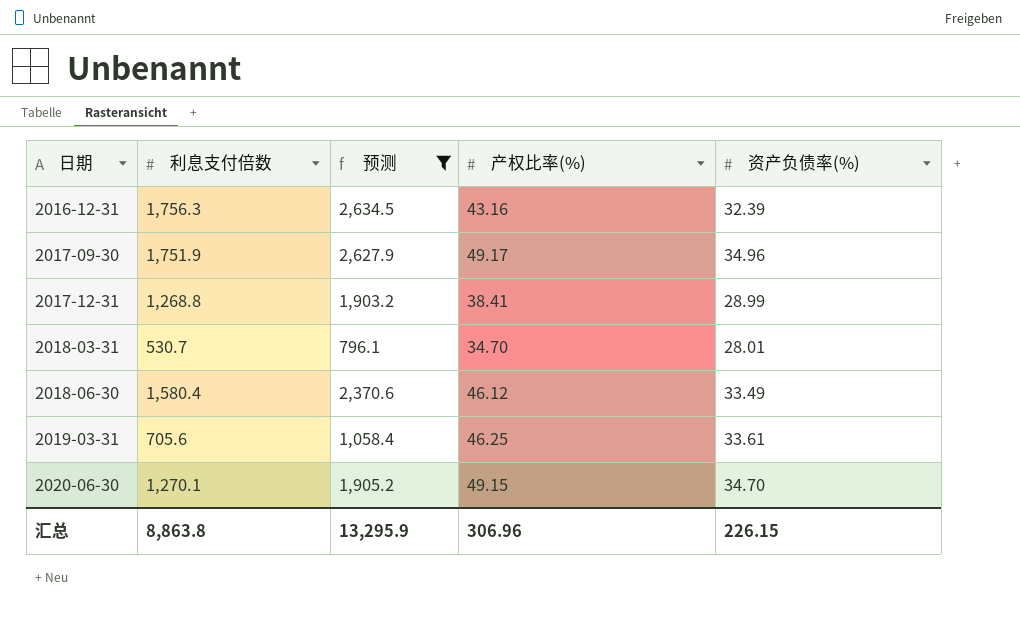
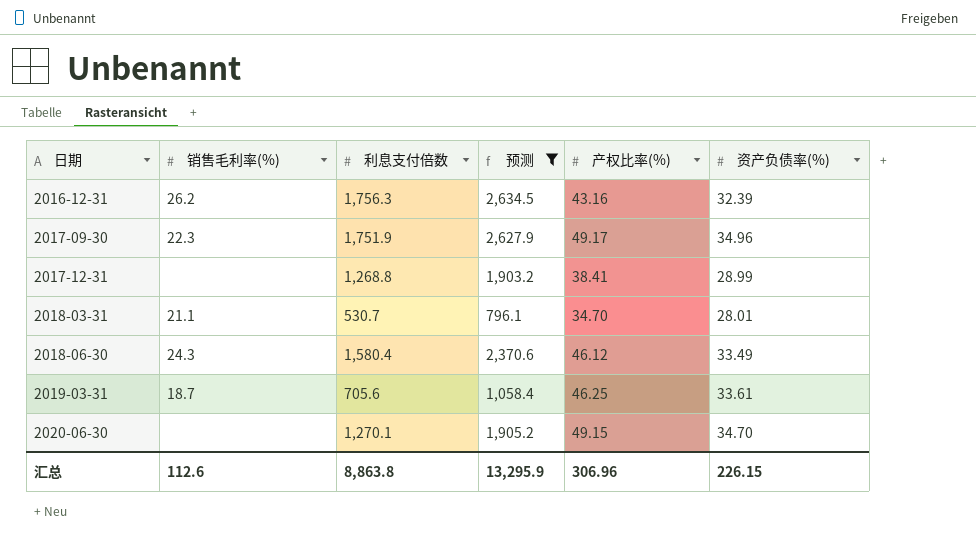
column 销售毛利率(%) | position: none -> 2

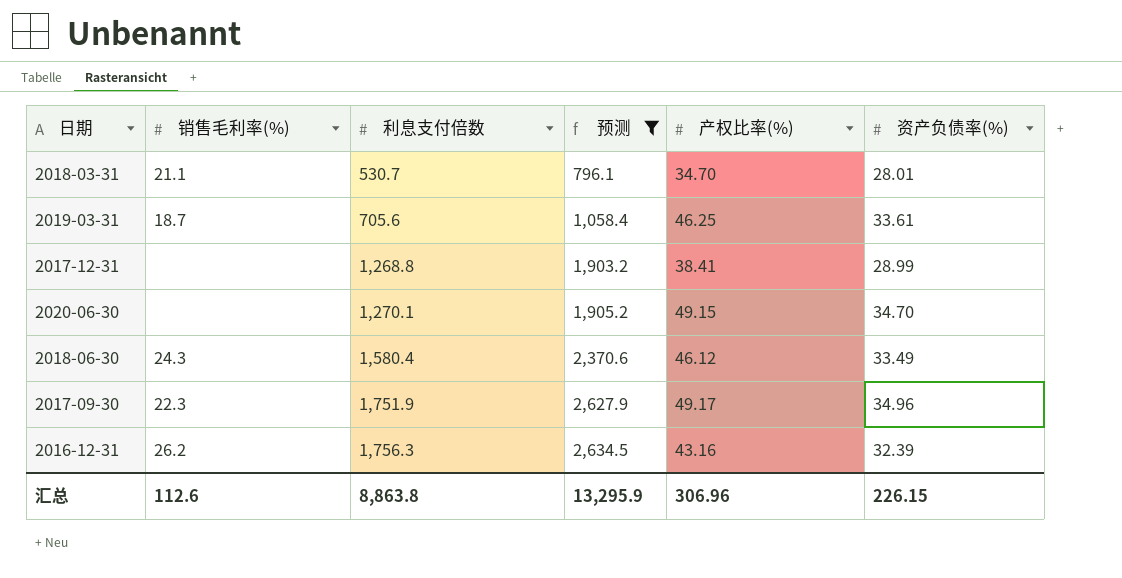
row order: 日期 ascending -> 利息支付倍数 ascending

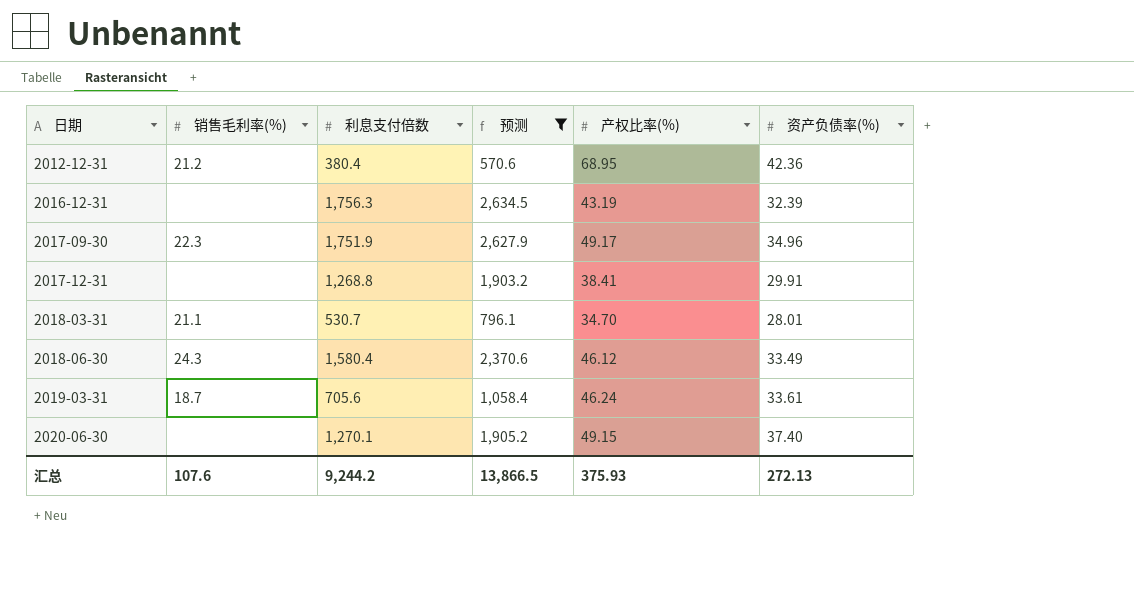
row order: 利息支付倍数 ascending -> 日期 ascending
row 2012-12-31: none -> 21.2 | 380.4 | 570.6 | 68.95 | 42.36
2016-12-31 | 销售毛利率(%): 26.2 -> none
2016-12-31 | 产权比率(%): 43.16 -> 43.19
2017-12-31 | 资产负债率(%): 28.99 -> 29.91
2019-03-31 | 产权比率(%): 46.25 -> 46.24
2020-06-30 | 资产负债率(%): 34.70 -> 37.40
汇总 | 销售毛利率(%): 112.6 -> 107.6
汇总 | 利息支付倍数: 8,863.8 -> 9,244.2
汇总 | 预测: 13,295.9 -> 13,866.5
汇总 | 产权比率(%): 306.96 -> 375.93
汇总 | 资产负债率(%): 226.15 -> 272.13

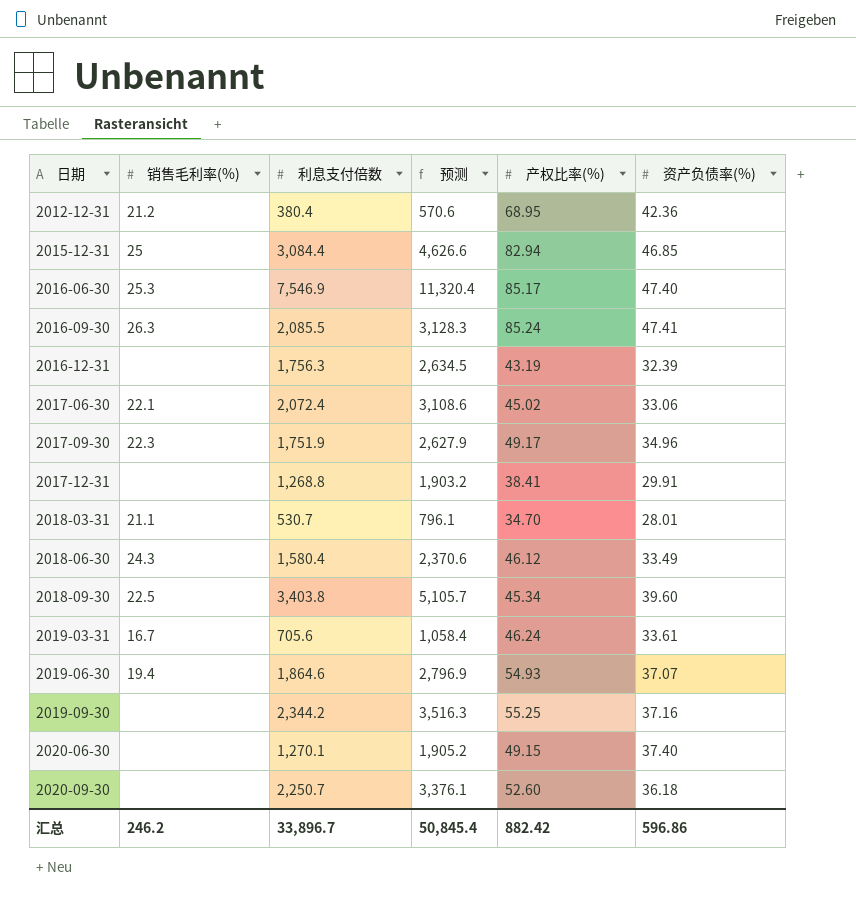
filter: 预测 <= 2,634.5 -> none
2019-03-31 | 销售毛利率(%): 18.7 -> 16.7
汇总 | 销售毛利率(%): 107.6 -> 246.2
汇总 | 利息支付倍数: 9,244.2 -> 33,896.7
汇总 | 预测: 13,866.5 -> 50,845.4
汇总 | 产权比率(%): 375.93 -> 882.42
汇总 | 资产负债率(%): 272.13 -> 596.86

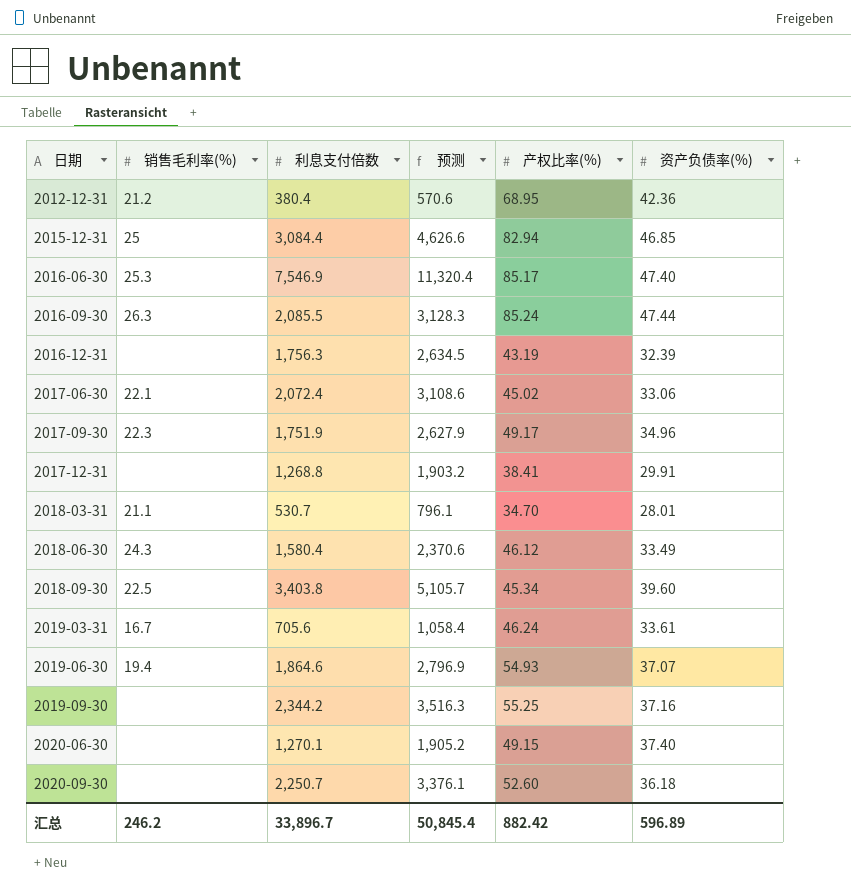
2016-09-30 | 资产负债率(%): 47.41 -> 47.44
汇总 | 资产负债率(%): 596.86 -> 596.89

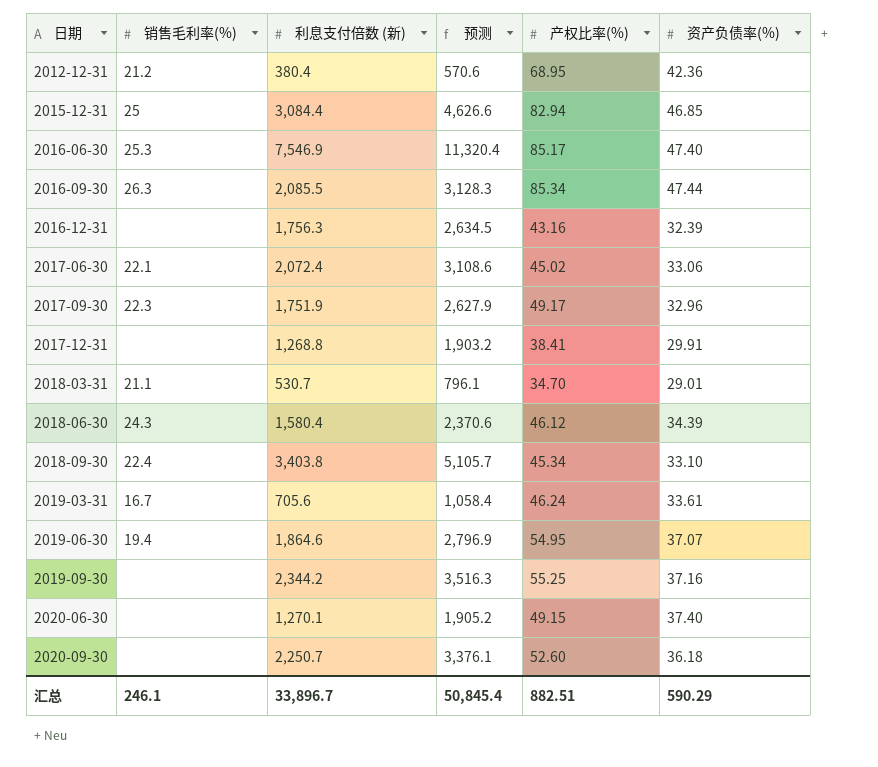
column name: 利息支付倍数 -> 利息支付倍数 (新)
2016-09-30 | 产权比率(%): 85.24 -> 85.34
2016-12-31 | 产权比率(%): 43.19 -> 43.16
2017-09-30 | 资产负债率(%): 34.96 -> 32.96
2018-03-31 | 资产负债率(%): 28.01 -> 29.01
2018-06-30 | 资产负债率(%): 33.49 -> 34.39
2018-09-30 | 销售毛利率(%): 22.5 -> 22.4
2018-09-30 | 资产负债率(%): 39.60 -> 33.10
2019-06-30 | 产权比率(%): 54.93 -> 54.95
汇总 | 销售毛利率(%): 246.2 -> 246.1
汇总 | 产权比率(%): 882.42 -> 882.51
汇总 | 资产负债率(%): 596.89 -> 590.29

